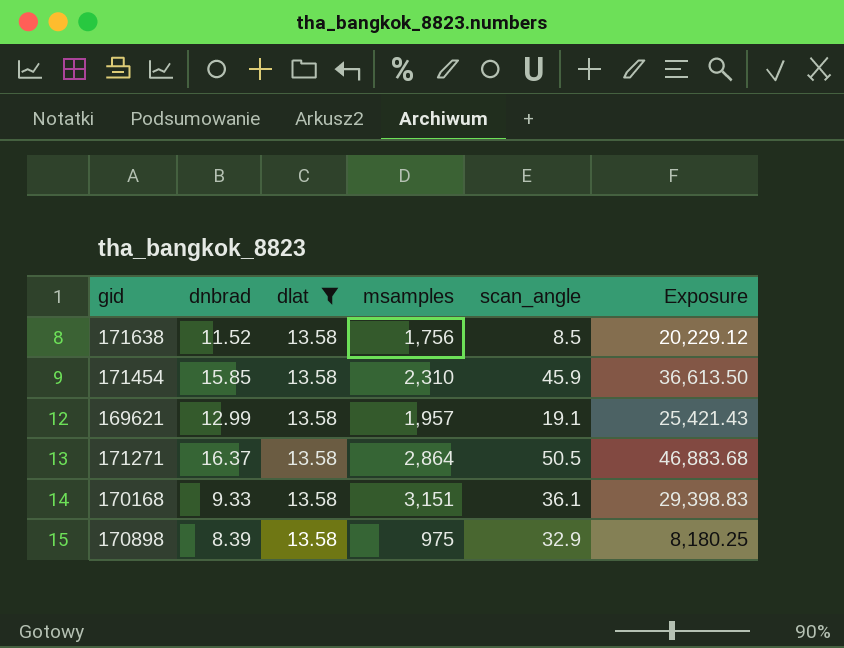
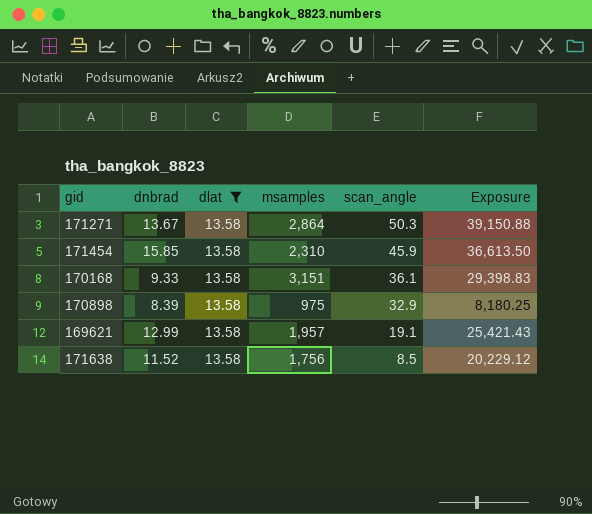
row order: none -> scan_angle descending
171271 | dnbrad: 16.37 -> 13.67
171271 | scan_angle: 50.5 -> 50.3
171271 | Exposure: 46,883.68 -> 39,150.88

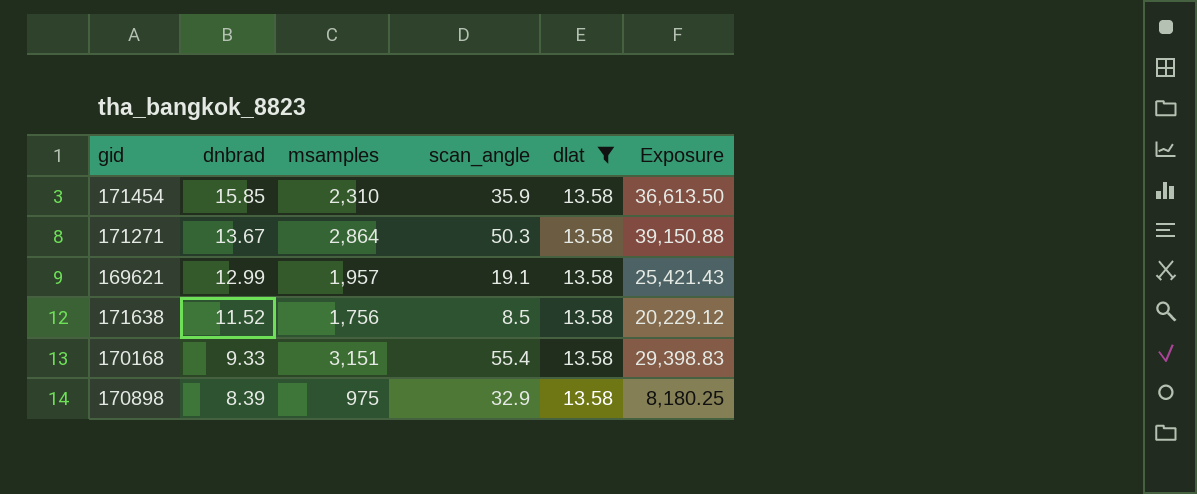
row order: scan_angle descending -> dnbrad descending
column dlat | position: 3 -> 5
171454 | scan_angle: 45.9 -> 35.9
170168 | scan_angle: 36.1 -> 55.4

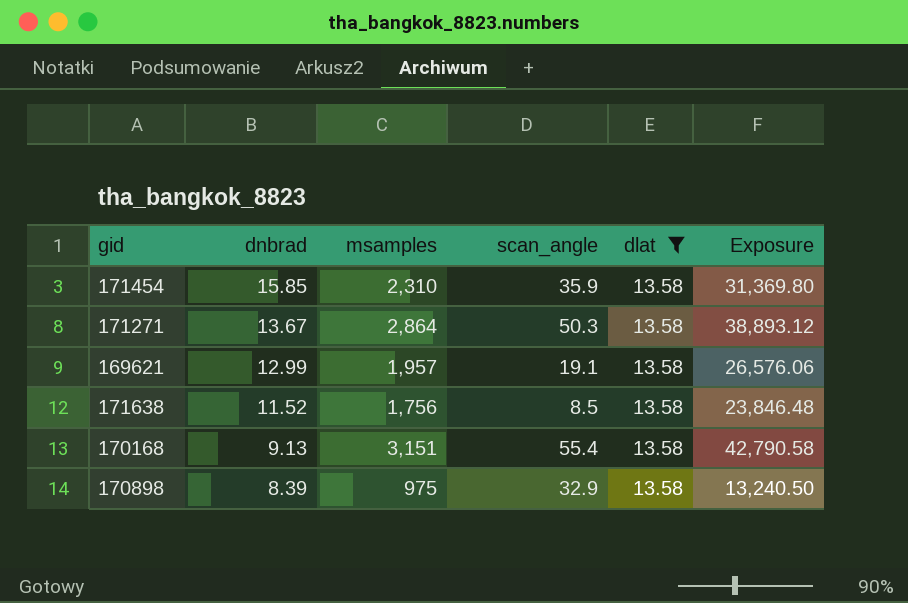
column Exposure | formula: [dnbrad] * [msamples] -> [msamples] * [dlat]
170168 | dnbrad: 9.33 -> 9.13

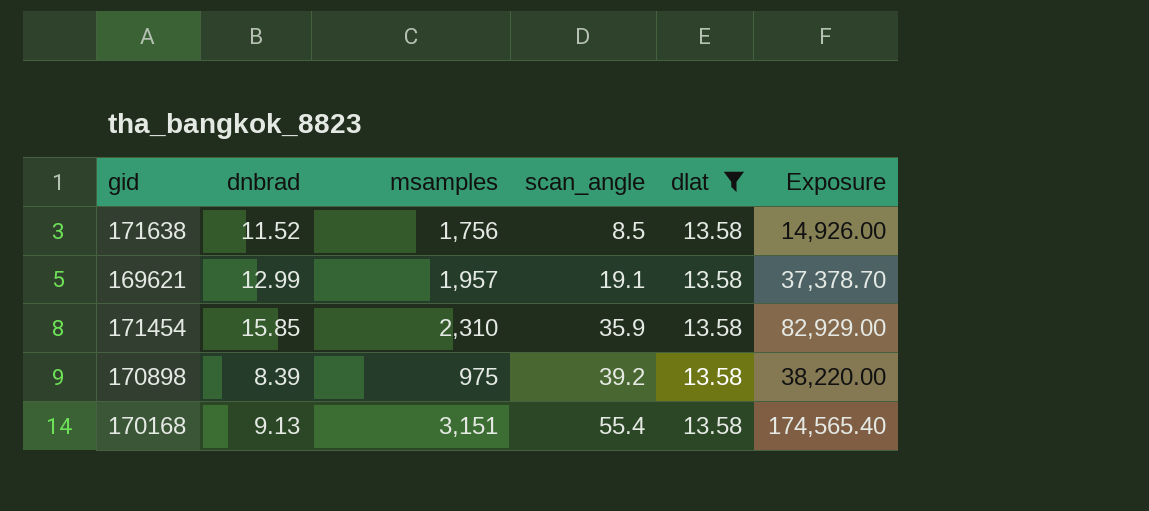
row order: dnbrad descending -> scan_angle ascending
column Exposure | formula: [msamples] * [dlat] -> [msamples] * [scan_angle]
row 171271: 13.67 | 2,864 | 50.3 | 13.58 | 38,893.12 -> none
170898 | scan_angle: 32.9 -> 39.2

